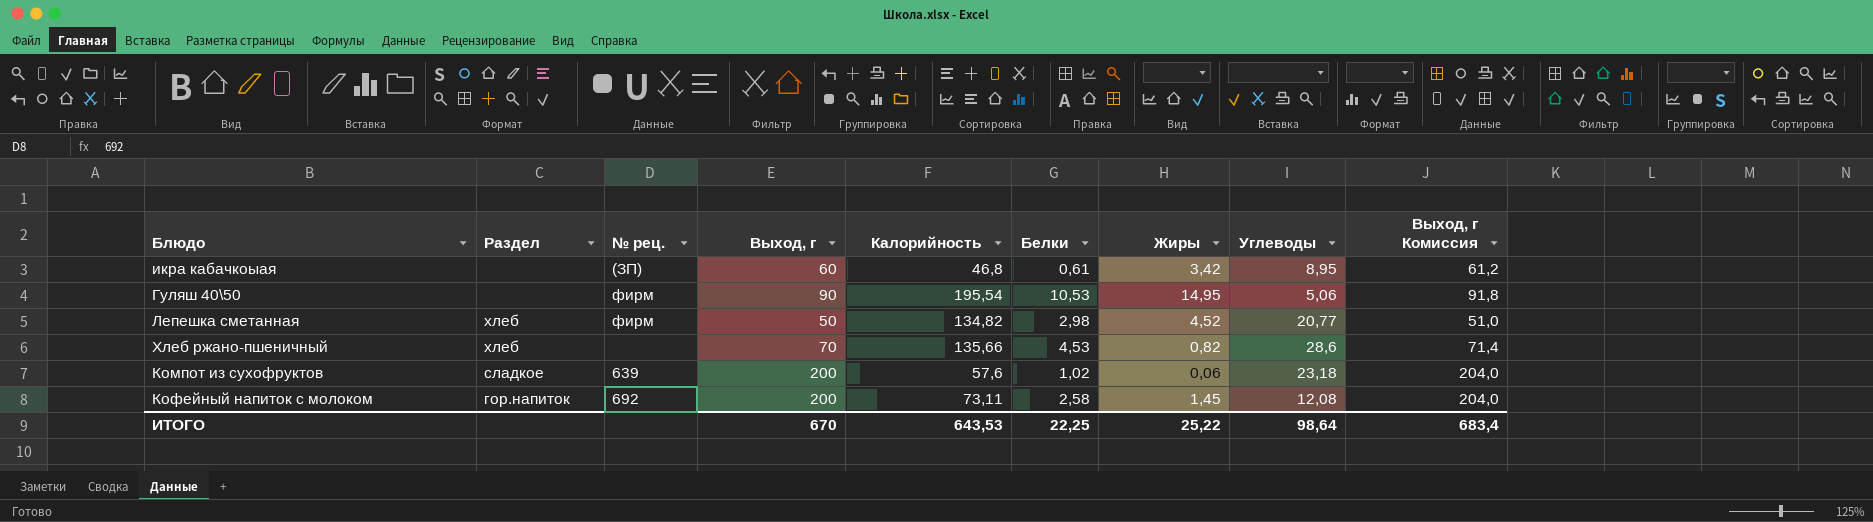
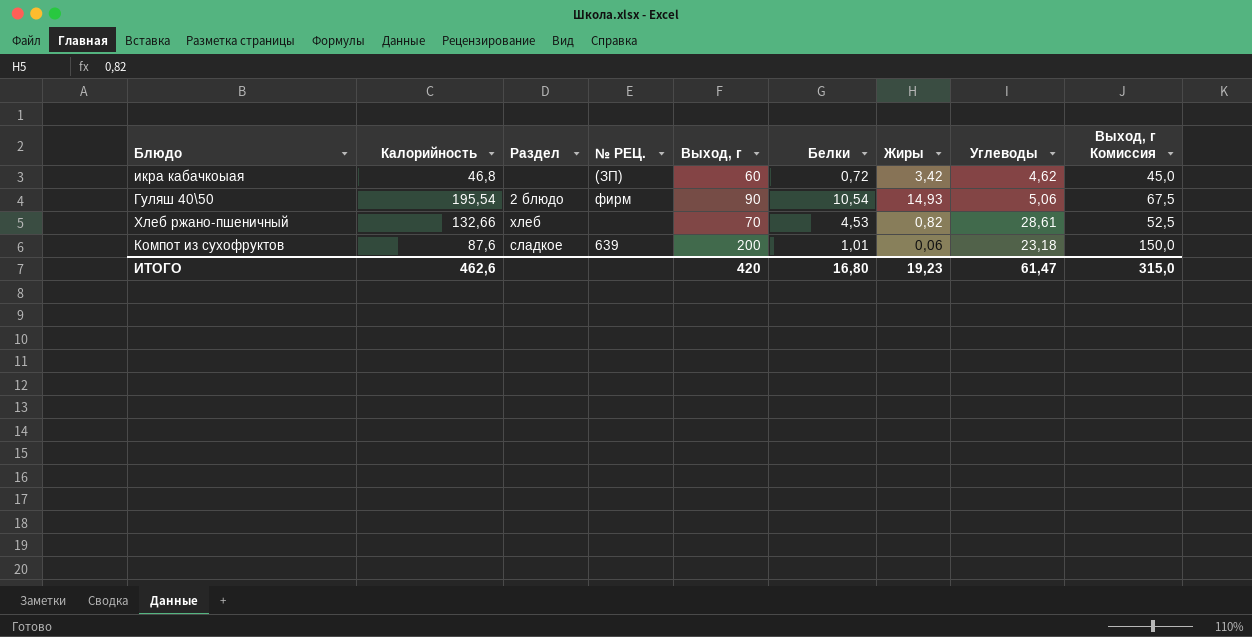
column Калорийность | position: 5 -> 2
column name: № рец. -> № РЕЦ.
column Выход, г Комиссия | formula: [Выход, г] * 1,02 -> [Выход, г] * 0,75
row Лепешка сметанная: хлеб | фирм | 50 | 134,82 | 2,98 | 4,52 | 20,77 | 51,0 -> none
row Кофейный напиток с молоком: гор.напиток | 692 | 200 | 73,11 | 2,58 | 1,45 | 12,08 | 204,0 -> none
икра кабачкоыая | Белки: 0,61 -> 0,72
икра кабачкоыая | Углеводы: 8,95 -> 4,62
Гуляш 40\50 | Раздел: none -> 2 блюдо
Гуляш 40\50 | Белки: 10,53 -> 10,54
Гуляш 40\50 | Жиры: 14,95 -> 14,93
Хлеб ржано-пшеничный | Калорийность: 135,66 -> 132,66
Хлеб ржано-пшеничный | Углеводы: 28,6 -> 28,61
Компот из сухофруктов | Калорийность: 57,6 -> 87,6
Компот из сухофруктов | Белки: 1,02 -> 1,01
ИТОГО | Калорийность: 643,53 -> 462,6
ИТОГО | Выход, г: 670 -> 420
ИТОГО | Белки: 22,25 -> 16,80
ИТОГО | Жиры: 25,22 -> 19,23
ИТОГО | Углеводы: 98,64 -> 61,47
ИТОГО | Выход, г Комиссия: 683,4 -> 315,0

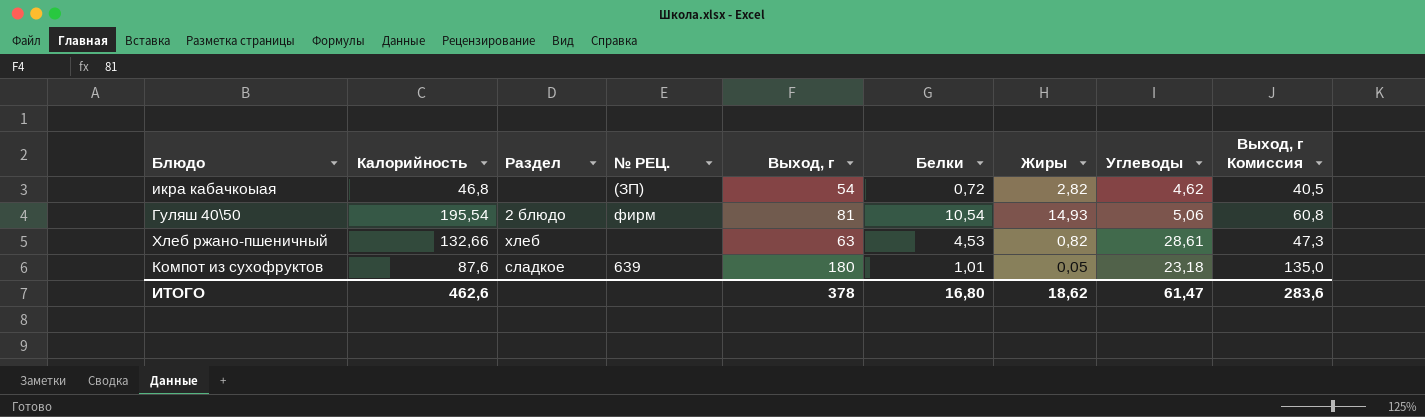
икра кабачкоыая | Выход, г: 60 -> 54
икра кабачкоыая | Жиры: 3,42 -> 2,82
икра кабачкоыая | Выход, г Комиссия: 45,0 -> 40,5
Гуляш 40\50 | Выход, г: 90 -> 81
Гуляш 40\50 | Выход, г Комиссия: 67,5 -> 60,8
Хлеб ржано-пшеничный | Выход, г: 70 -> 63
Хлеб ржано-пшеничный | Выход, г Комиссия: 52,5 -> 47,3
Компот из сухофруктов | Выход, г: 200 -> 180
Компот из сухофруктов | Жиры: 0,06 -> 0,05
Компот из сухофруктов | Выход, г Комиссия: 150,0 -> 135,0
ИТОГО | Выход, г: 420 -> 378
ИТОГО | Жиры: 19,23 -> 18,62
ИТОГО | Выход, г Комиссия: 315,0 -> 283,6

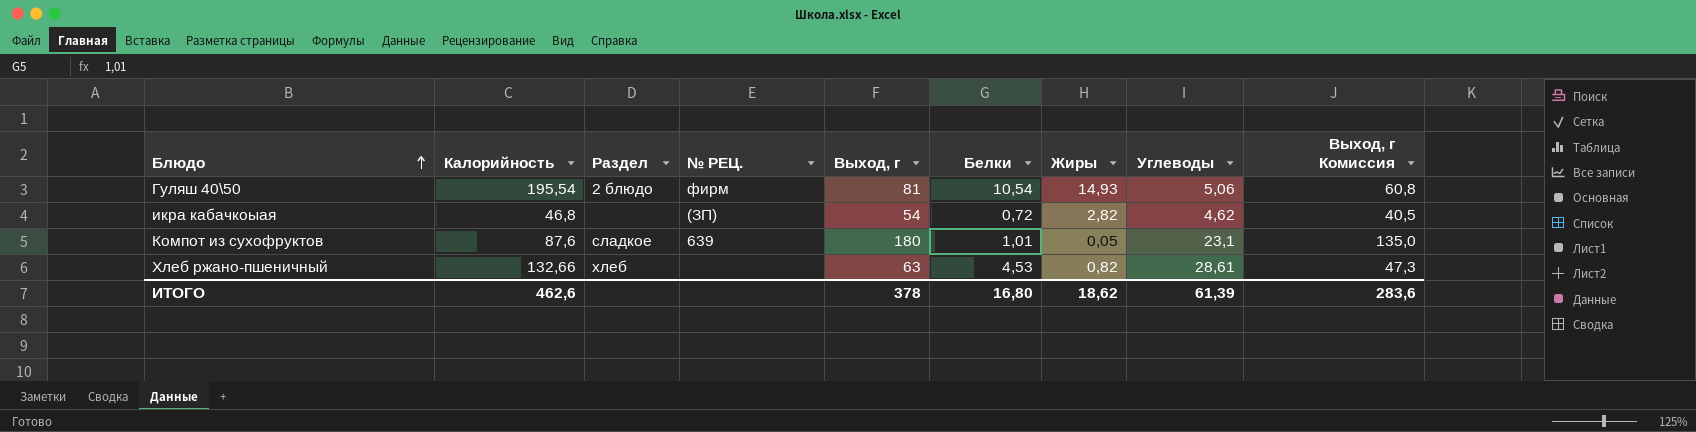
row order: none -> Блюдо ascending
Компот из сухофруктов | Углеводы: 23,18 -> 23,1
ИТОГО | Углеводы: 61,47 -> 61,39

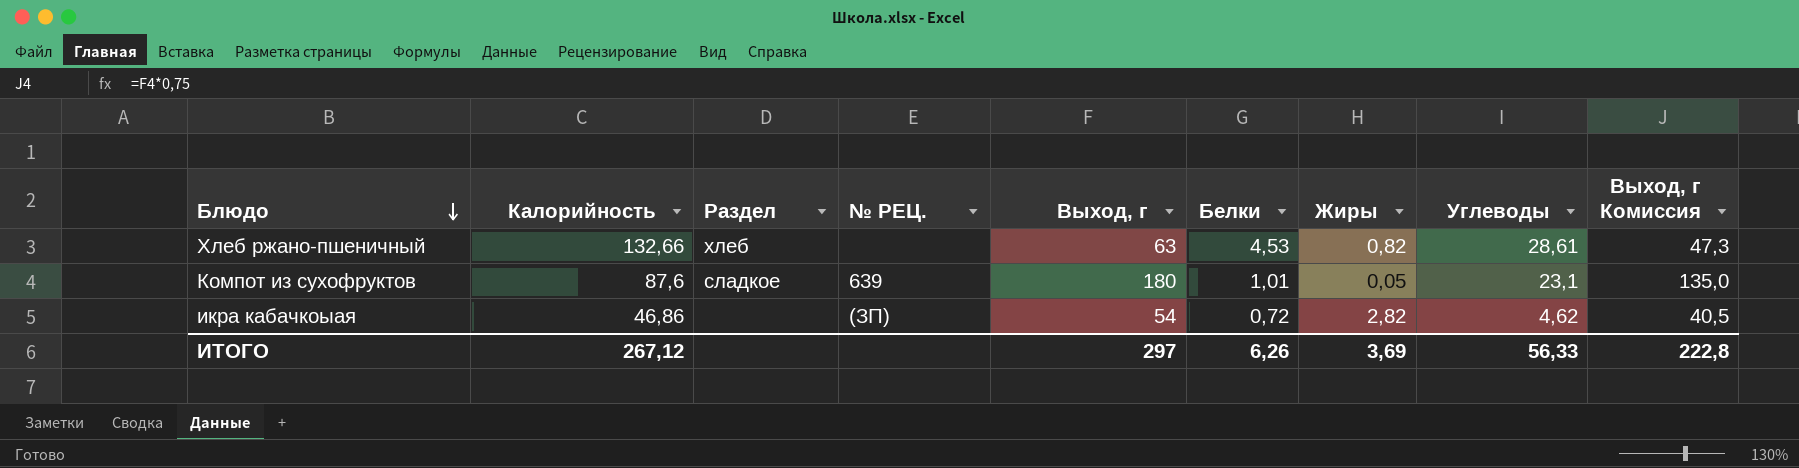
row order: Блюдо ascending -> Блюдо descending
row Гуляш 40\50: 195,54 | 2 блюдо | фирм | 81 | 10,54 | 14,93 | 5,06 | 60,8 -> none
икра кабачкоыая | Калорийность: 46,8 -> 46,86
ИТОГО | Калорийность: 462,6 -> 267,12
ИТОГО | Выход, г: 378 -> 297
ИТОГО | Белки: 16,80 -> 6,26
ИТОГО | Жиры: 18,62 -> 3,69
ИТОГО | Углеводы: 61,39 -> 56,33
ИТОГО | Выход, г Комиссия: 283,6 -> 222,8

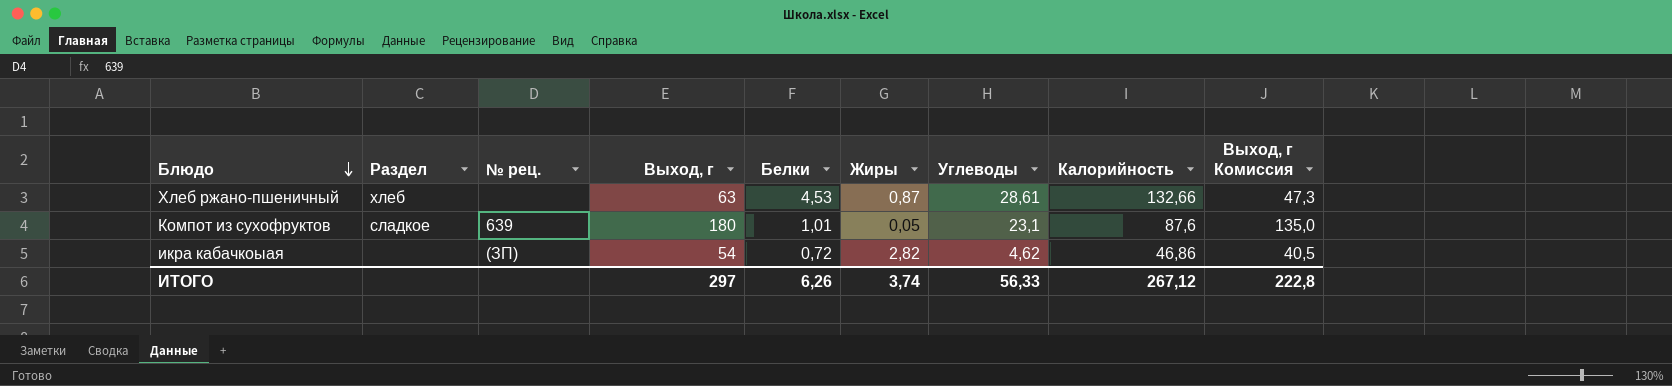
column name: № РЕЦ. -> № рец.
column Калорийность | position: 2 -> 8
Хлеб ржано-пшеничный | Жиры: 0,82 -> 0,87
ИТОГО | Жиры: 3,69 -> 3,74

